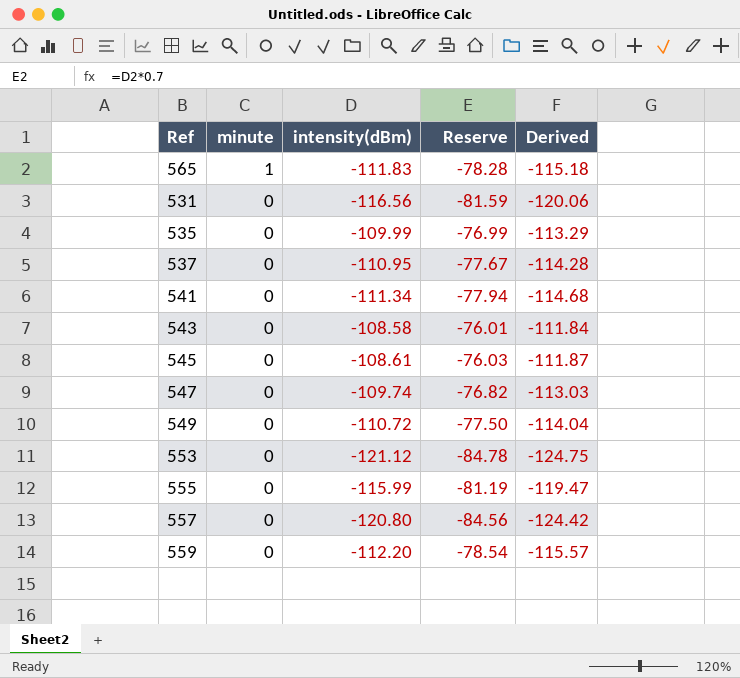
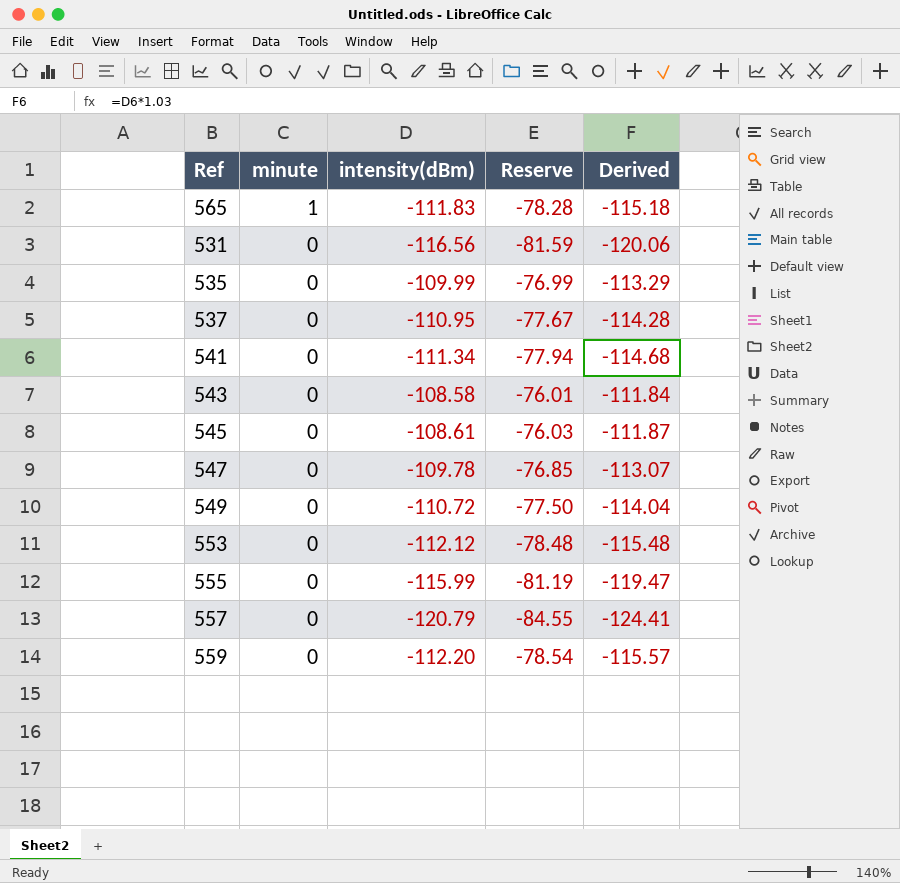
547 | intensity(dBm): -109.74 -> -109.78
547 | Reserve: -76.82 -> -76.85
547 | Derived: -113.03 -> -113.07
553 | intensity(dBm): -121.12 -> -112.12
553 | Reserve: -84.78 -> -78.48
553 | Derived: -124.75 -> -115.48
557 | intensity(dBm): -120.80 -> -120.79
557 | Reserve: -84.56 -> -84.55
557 | Derived: -124.42 -> -124.41

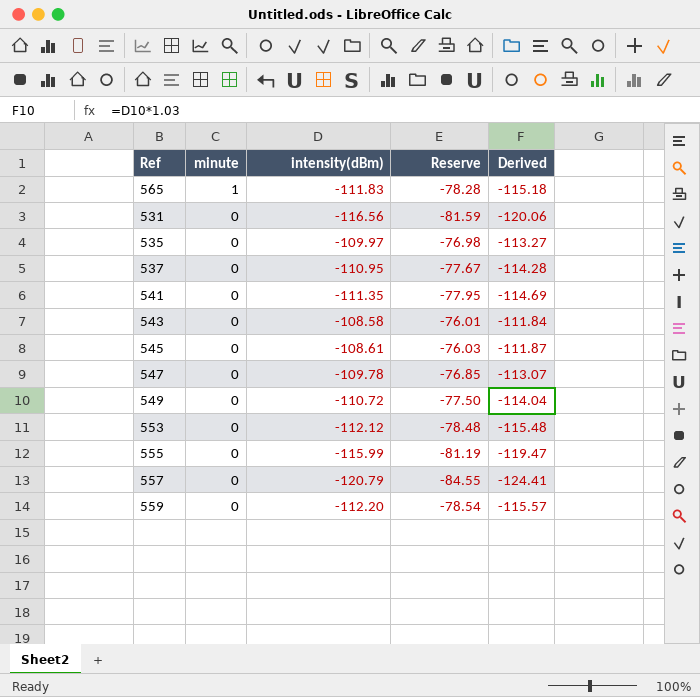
535 | intensity(dBm): -109.99 -> -109.97
535 | Reserve: -76.99 -> -76.98
535 | Derived: -113.29 -> -113.27
541 | intensity(dBm): -111.34 -> -111.35
541 | Reserve: -77.94 -> -77.95
541 | Derived: -114.68 -> -114.69

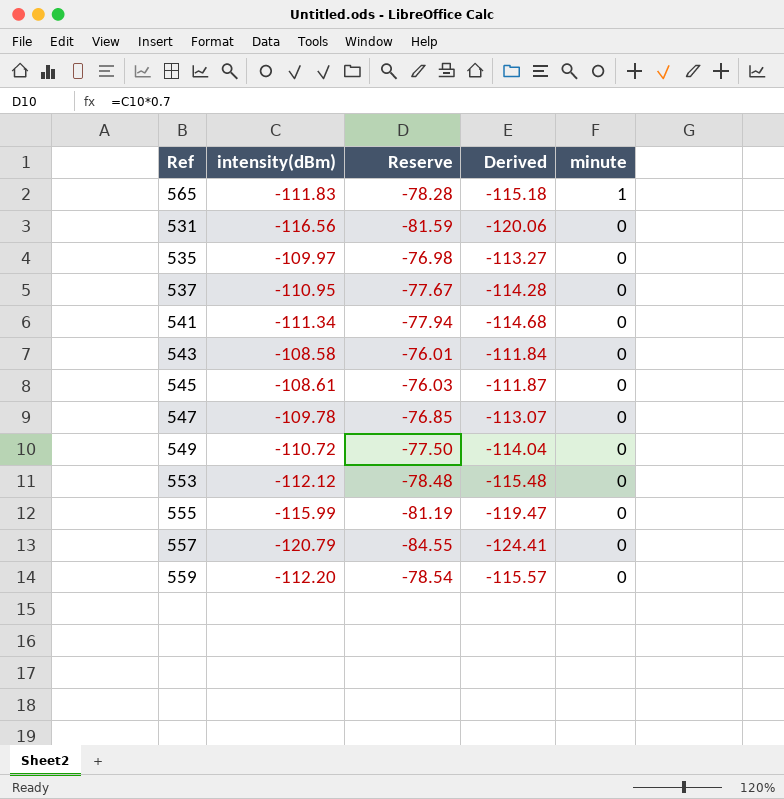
column minute | position: 2 -> 5
541 | intensity(dBm): -111.35 -> -111.34
541 | Reserve: -77.95 -> -77.94
541 | Derived: -114.69 -> -114.68

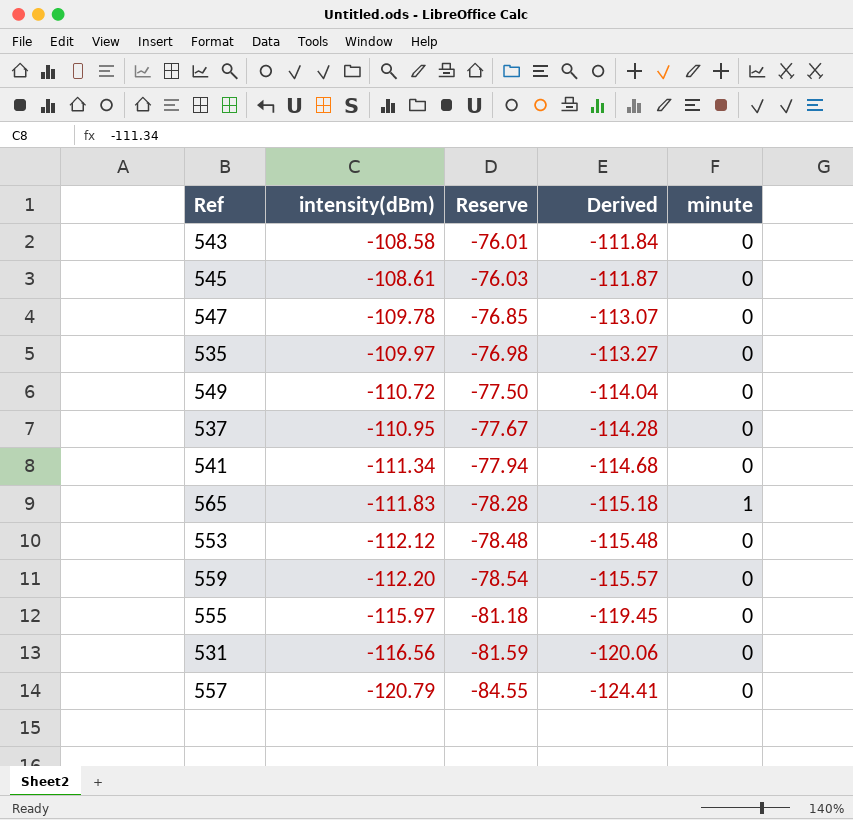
row order: minute descending -> intensity(dBm) descending
555 | intensity(dBm): -115.99 -> -115.97
555 | Reserve: -81.19 -> -81.18
555 | Derived: -119.47 -> -119.45

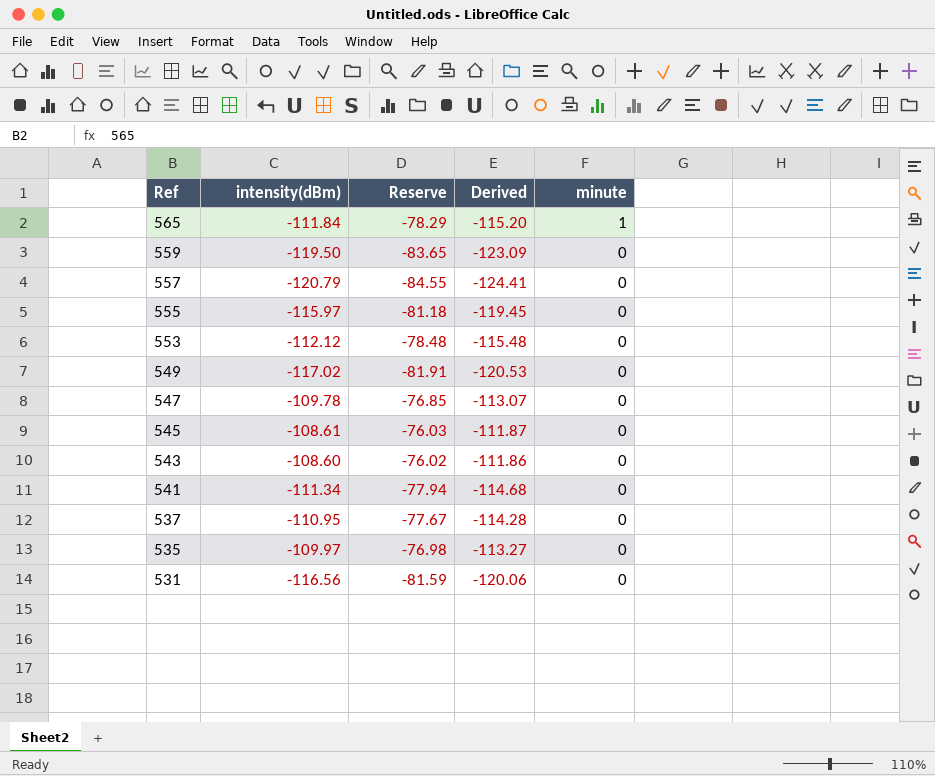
row order: intensity(dBm) descending -> Ref descending
565 | intensity(dBm): -111.83 -> -111.84
565 | Reserve: -78.28 -> -78.29
565 | Derived: -115.18 -> -115.20
559 | intensity(dBm): -112.20 -> -119.50
559 | Reserve: -78.54 -> -83.65
559 | Derived: -115.57 -> -123.09
549 | intensity(dBm): -110.72 -> -117.02
549 | Reserve: -77.50 -> -81.91
549 | Derived: -114.04 -> -120.53
543 | intensity(dBm): -108.58 -> -108.60
543 | Reserve: -76.01 -> -76.02
543 | Derived: -111.84 -> -111.86

